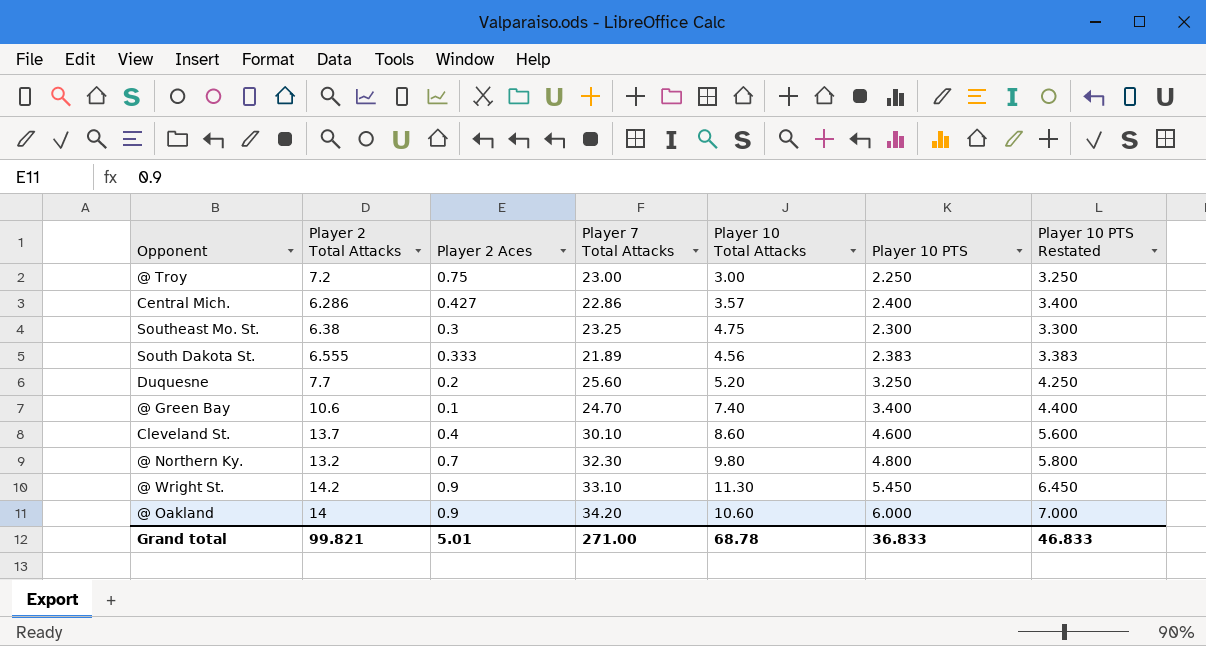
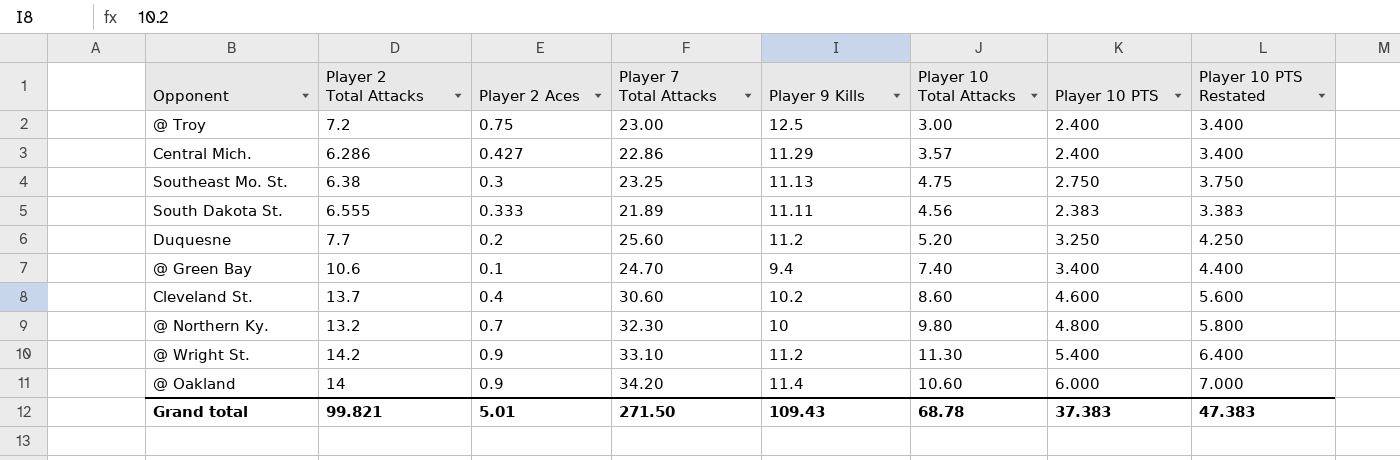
column Player 9 Kills | position: none -> 5
@ Troy | Player 10 PTS: 2.250 -> 2.400
@ Troy | Player 10 PTS Restated: 3.250 -> 3.400
Southeast Mo. St. | Player 10 PTS: 2.300 -> 2.750
Southeast Mo. St. | Player 10 PTS Restated: 3.300 -> 3.750
Cleveland St. | Player 7 Total Attacks: 30.10 -> 30.60
@ Wright St. | Player 10 PTS: 5.450 -> 5.400
@ Wright St. | Player 10 PTS Restated: 6.450 -> 6.400
Grand total | Player 7 Total Attacks: 271.00 -> 271.50
Grand total | Player 10 PTS: 36.833 -> 37.383
Grand total | Player 10 PTS Restated: 46.833 -> 47.383

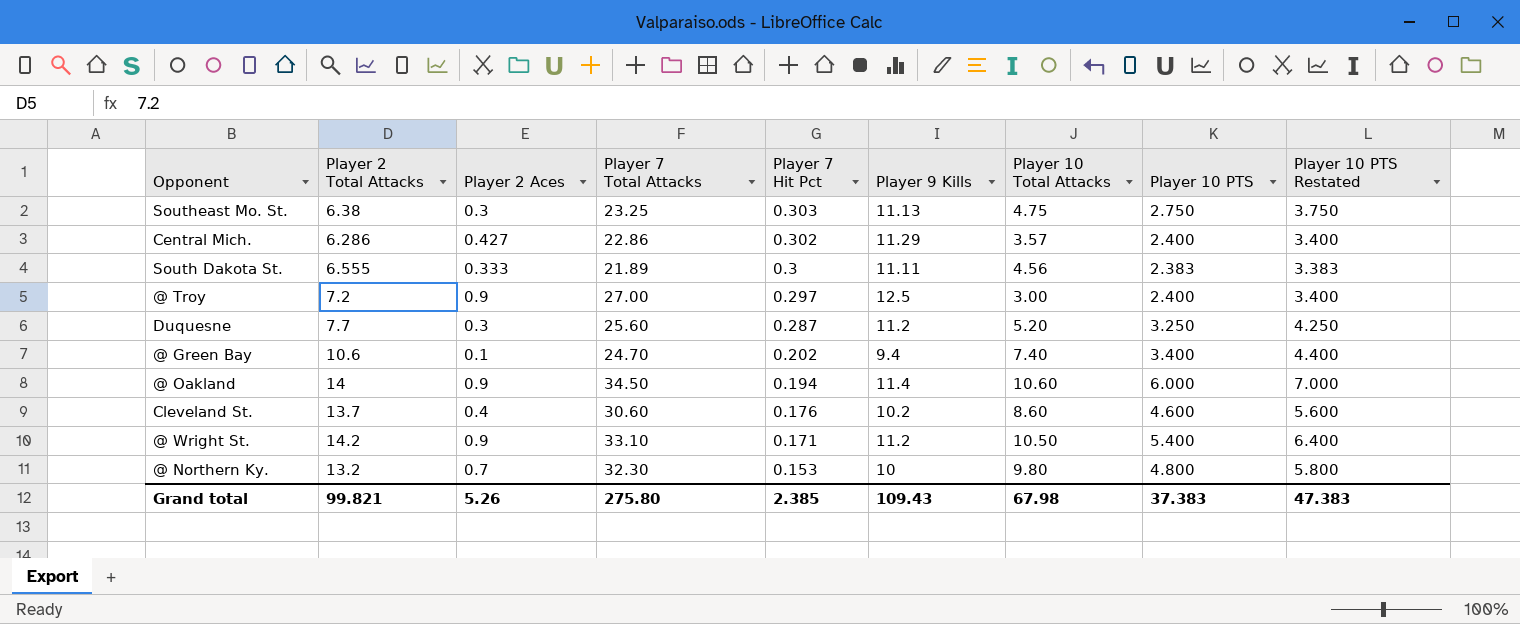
row order: none -> Player 7 Hit Pct descending
column Player 7 Hit Pct | position: none -> 5
@ Troy | Player 2 Aces: 0.75 -> 0.9
@ Troy | Player 7 Total Attacks: 23.00 -> 27.00
Duquesne | Player 2 Aces: 0.2 -> 0.3
@ Oakland | Player 7 Total Attacks: 34.20 -> 34.50
@ Wright St. | Player 10 Total Attacks: 11.30 -> 10.50
Grand total | Player 2 Aces: 5.01 -> 5.26
Grand total | Player 7 Total Attacks: 271.50 -> 275.80
Grand total | Player 10 Total Attacks: 68.78 -> 67.98

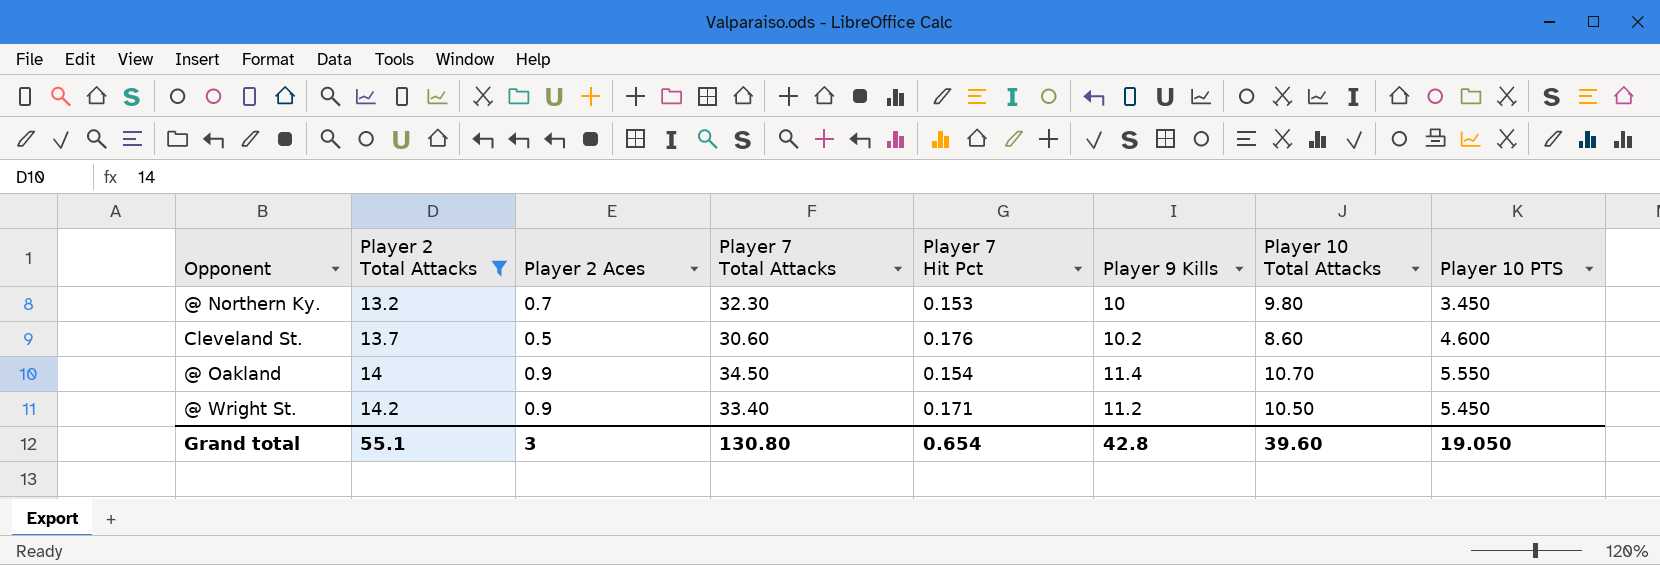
filter: none -> Player 2 Total Attacks >= 13.2
row order: Player 7 Hit Pct descending -> Player 2 Total Attacks ascending
column Player 10 PTS Restated | formula: [Player 10 PTS] + 1 -> none
@ Northern Ky. | Player 10 PTS: 4.800 -> 3.450
Cleveland St. | Player 2 Aces: 0.4 -> 0.5
@ Oakland | Player 7 Hit Pct: 0.194 -> 0.154
@ Oakland | Player 10 Total Attacks: 10.60 -> 10.70
@ Oakland | Player 10 PTS: 6.000 -> 5.550
@ Wright St. | Player 7 Total Attacks: 33.10 -> 33.40
@ Wright St. | Player 10 PTS: 5.400 -> 5.450
Grand total | Player 2 Total Attacks: 99.821 -> 55.1
Grand total | Player 2 Aces: 5.26 -> 3
Grand total | Player 7 Total Attacks: 275.80 -> 130.80
Grand total | Player 7 Hit Pct: 2.385 -> 0.654
Grand total | Player 9 Kills: 109.43 -> 42.8
Grand total | Player 10 Total Attacks: 67.98 -> 39.60
Grand total | Player 10 PTS: 37.383 -> 19.050

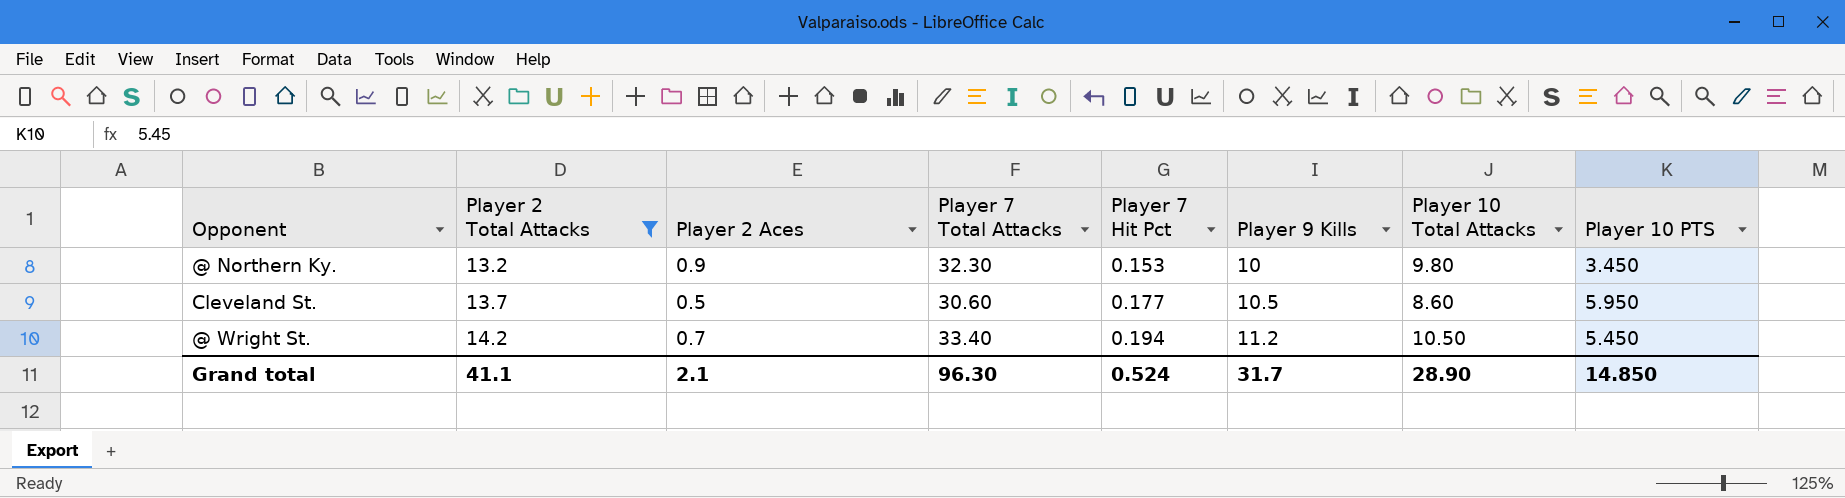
row @ Oakland: 14 | 0.9 | 34.50 | 0.154 | 11.4 | 10.70 | 5.550 -> none
@ Northern Ky. | Player 2 Aces: 0.7 -> 0.9
Cleveland St. | Player 7 Hit Pct: 0.176 -> 0.177
Cleveland St. | Player 9 Kills: 10.2 -> 10.5
Cleveland St. | Player 10 PTS: 4.600 -> 5.950
@ Wright St. | Player 2 Aces: 0.9 -> 0.7
@ Wright St. | Player 7 Hit Pct: 0.171 -> 0.194
Grand total | Player 2 Total Attacks: 55.1 -> 41.1
Grand total | Player 2 Aces: 3 -> 2.1
Grand total | Player 7 Total Attacks: 130.80 -> 96.30
Grand total | Player 7 Hit Pct: 0.654 -> 0.524
Grand total | Player 9 Kills: 42.8 -> 31.7
Grand total | Player 10 Total Attacks: 39.60 -> 28.90
Grand total | Player 10 PTS: 19.050 -> 14.850

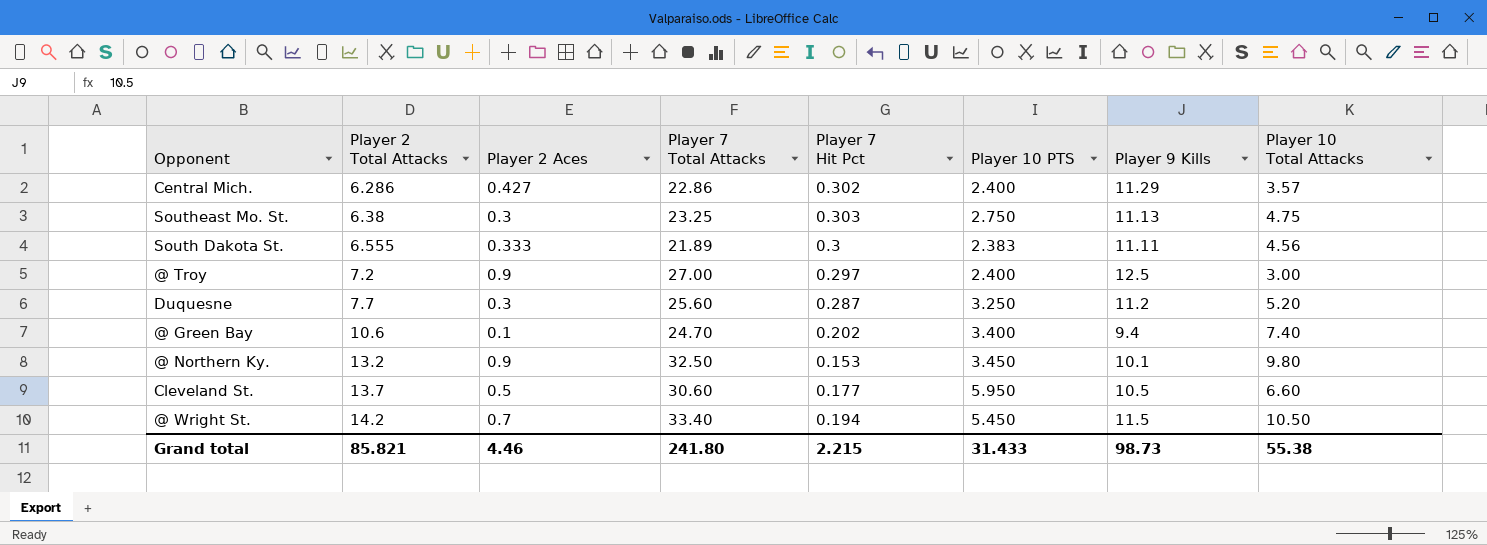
filter: Player 2 Total Attacks >= 13.2 -> none
column Player 10 PTS | position: 8 -> 6
@ Northern Ky. | Player 7 Total Attacks: 32.30 -> 32.50
@ Northern Ky. | Player 9 Kills: 10 -> 10.1
Cleveland St. | Player 10 Total Attacks: 8.60 -> 6.60
@ Wright St. | Player 9 Kills: 11.2 -> 11.5
Grand total | Player 2 Total Attacks: 41.1 -> 85.821
Grand total | Player 2 Aces: 2.1 -> 4.46
Grand total | Player 7 Total Attacks: 96.30 -> 241.80
Grand total | Player 7 Hit Pct: 0.524 -> 2.215
Grand total | Player 10 PTS: 14.850 -> 31.433
Grand total | Player 9 Kills: 31.7 -> 98.73
Grand total | Player 10 Total Attacks: 28.90 -> 55.38

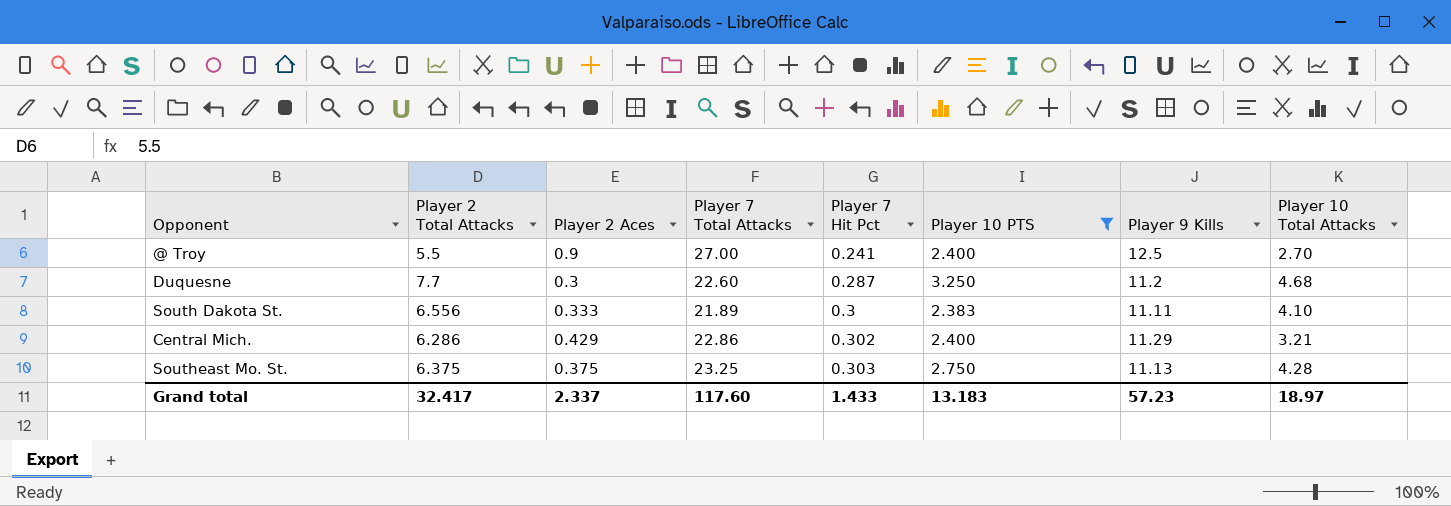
filter: none -> Player 10 PTS <= 3.250
row order: Player 2 Total Attacks ascending -> Player 7 Hit Pct ascending
@ Troy | Player 2 Total Attacks: 7.2 -> 5.5
@ Troy | Player 7 Hit Pct: 0.297 -> 0.241
@ Troy | Player 10 Total Attacks: 3.00 -> 2.70
Duquesne | Player 7 Total Attacks: 25.60 -> 22.60
Duquesne | Player 10 Total Attacks: 5.20 -> 4.68
South Dakota St. | Player 2 Total Attacks: 6.555 -> 6.556
South Dakota St. | Player 10 Total Attacks: 4.56 -> 4.10
Central Mich. | Player 2 Aces: 0.427 -> 0.429
Central Mich. | Player 10 Total Attacks: 3.57 -> 3.21
Southeast Mo. St. | Player 2 Total Attacks: 6.38 -> 6.375
Southeast Mo. St. | Player 2 Aces: 0.3 -> 0.375
Southeast Mo. St. | Player 10 Total Attacks: 4.75 -> 4.28
Grand total | Player 2 Total Attacks: 85.821 -> 32.417
Grand total | Player 2 Aces: 4.46 -> 2.337
Grand total | Player 7 Total Attacks: 241.80 -> 117.60
Grand total | Player 7 Hit Pct: 2.215 -> 1.433
Grand total | Player 10 PTS: 31.433 -> 13.183
Grand total | Player 9 Kills: 98.73 -> 57.23
Grand total | Player 10 Total Attacks: 55.38 -> 18.97

